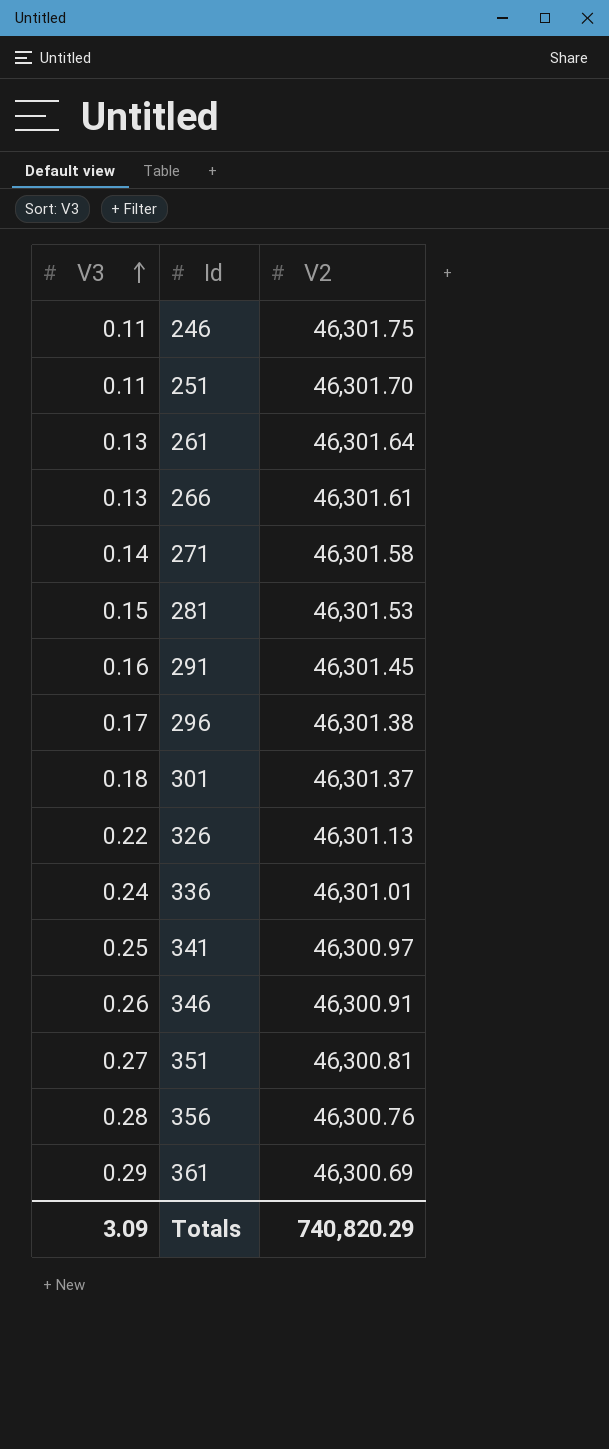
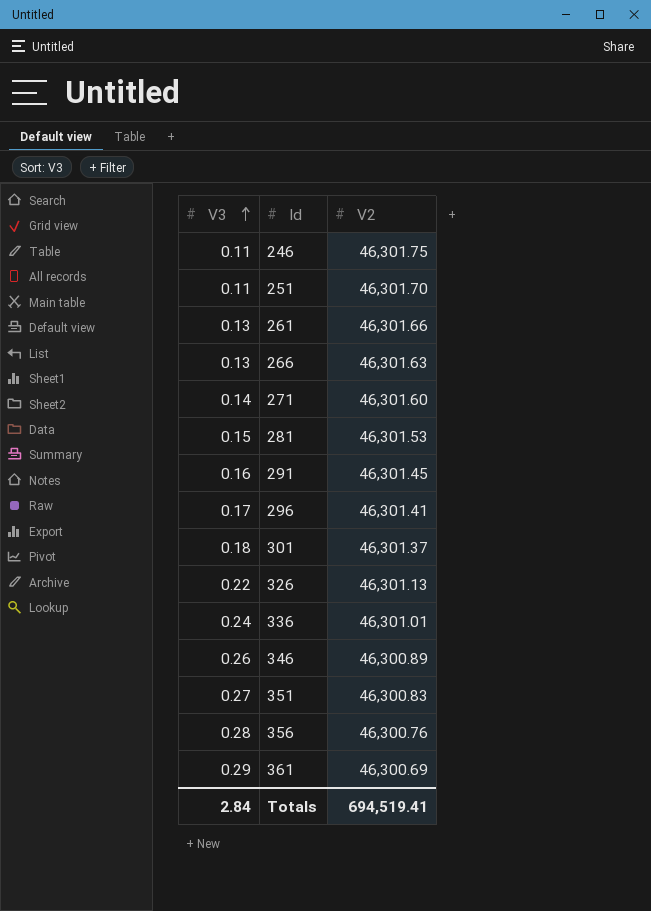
row 341: 0.25 | 46,300.97 -> none
261 | V2: 46,301.64 -> 46,301.66
266 | V2: 46,301.61 -> 46,301.63
271 | V2: 46,301.58 -> 46,301.60
296 | V2: 46,301.38 -> 46,301.41
346 | V2: 46,300.91 -> 46,300.89
351 | V2: 46,300.81 -> 46,300.83
Totals | V3: 3.09 -> 2.84
Totals | V2: 740,820.29 -> 694,519.41

